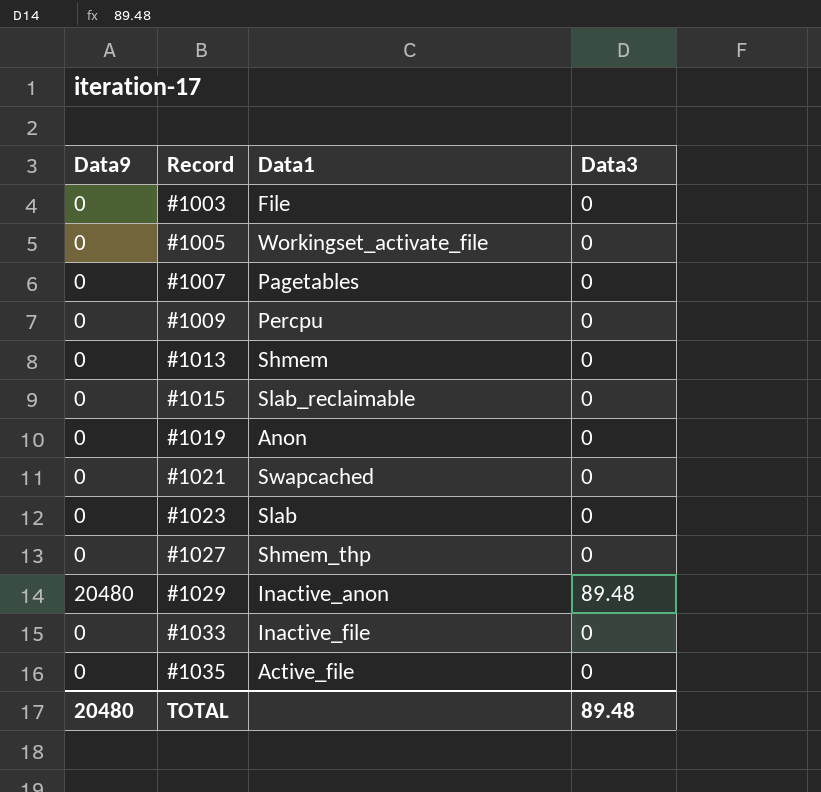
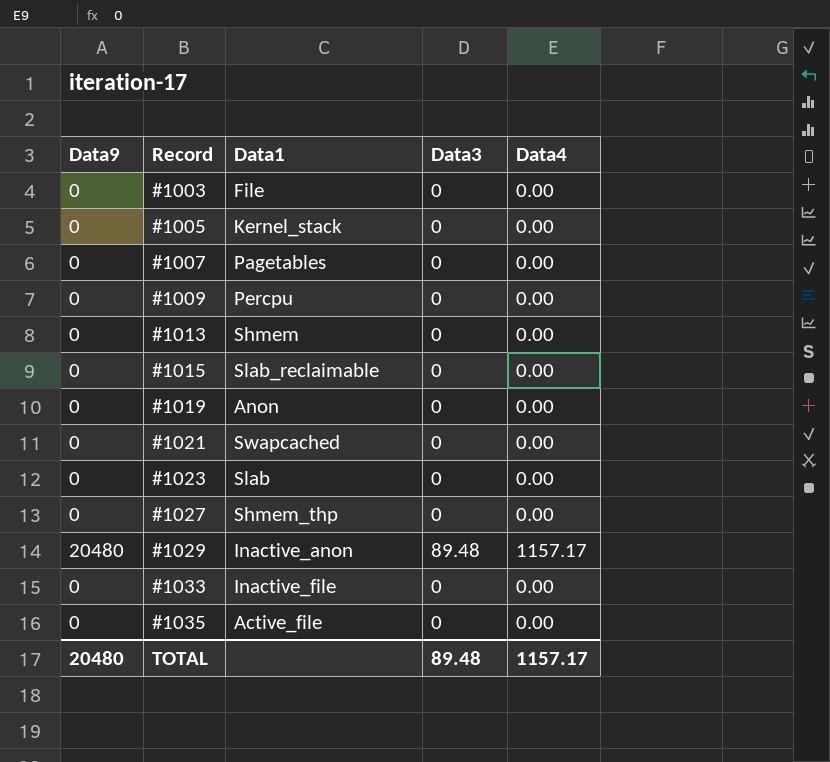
column Data4 | position: none -> 5
#1005 | Data1: Workingset_activate_file -> Kernel_stack

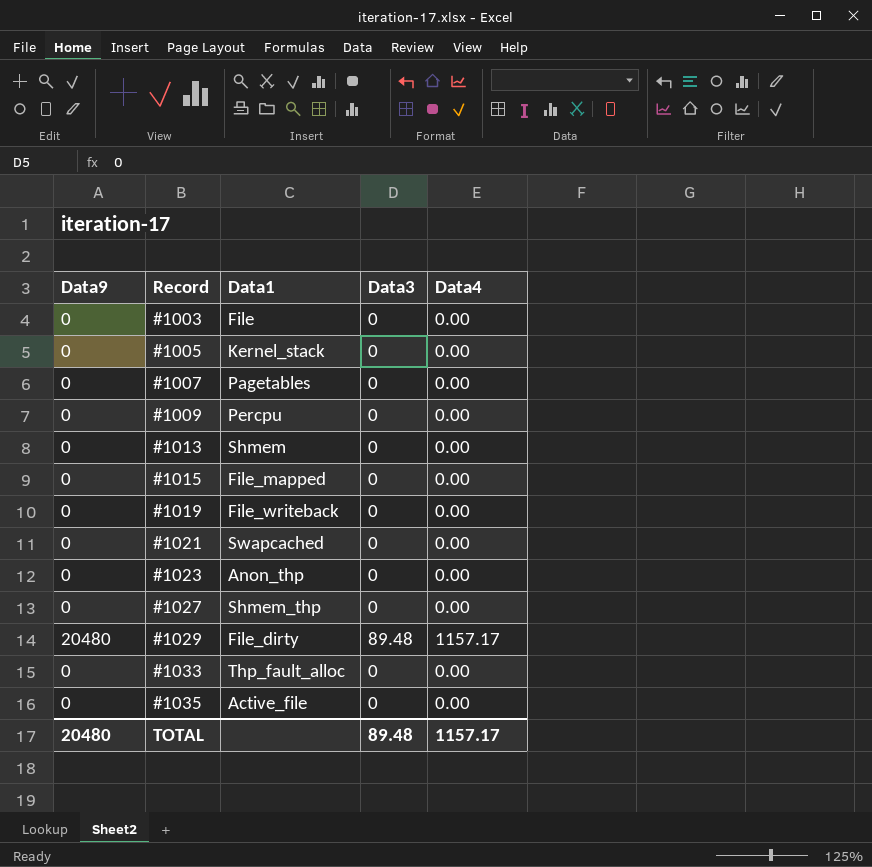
#1015 | Data1: Slab_reclaimable -> File_mapped
#1019 | Data1: Anon -> File_writeback
#1023 | Data1: Slab -> Anon_thp
#1029 | Data1: Inactive_anon -> File_dirty
#1033 | Data1: Inactive_file -> Thp_fault_alloc

